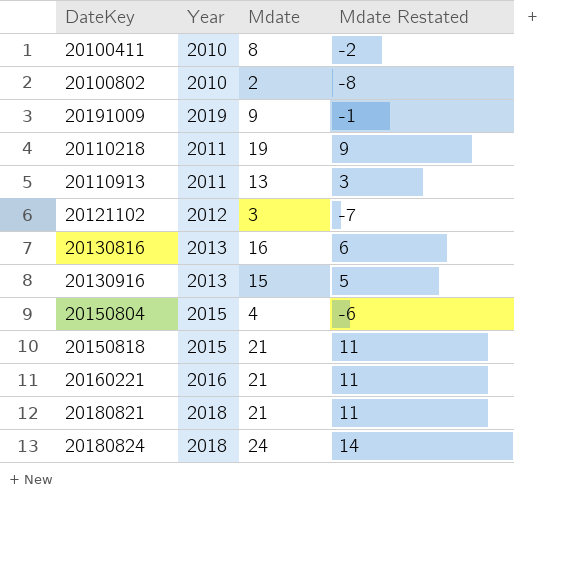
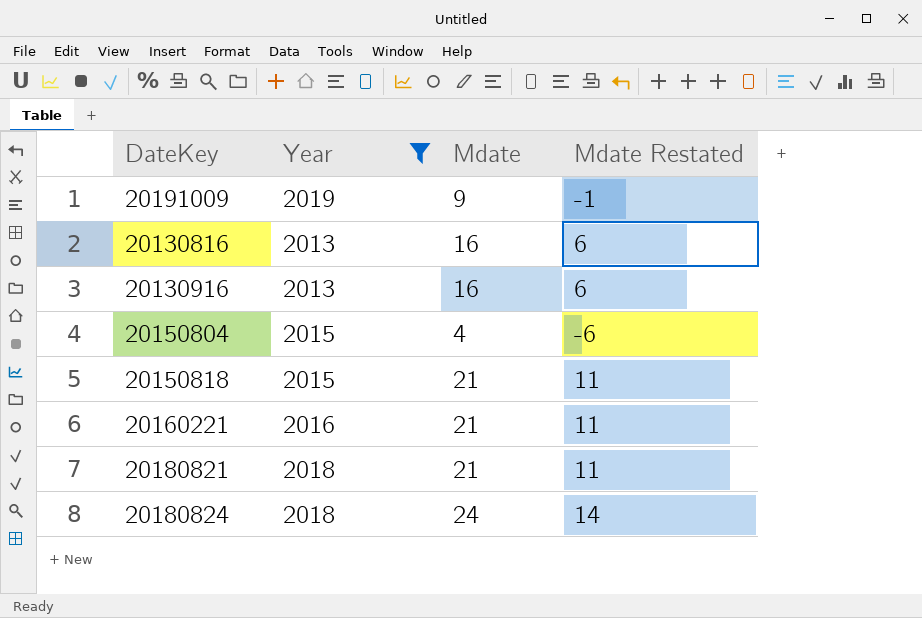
filter: none -> Year >= 2013
20130916 | Mdate: 15 -> 16
20130916 | Mdate Restated: 5 -> 6

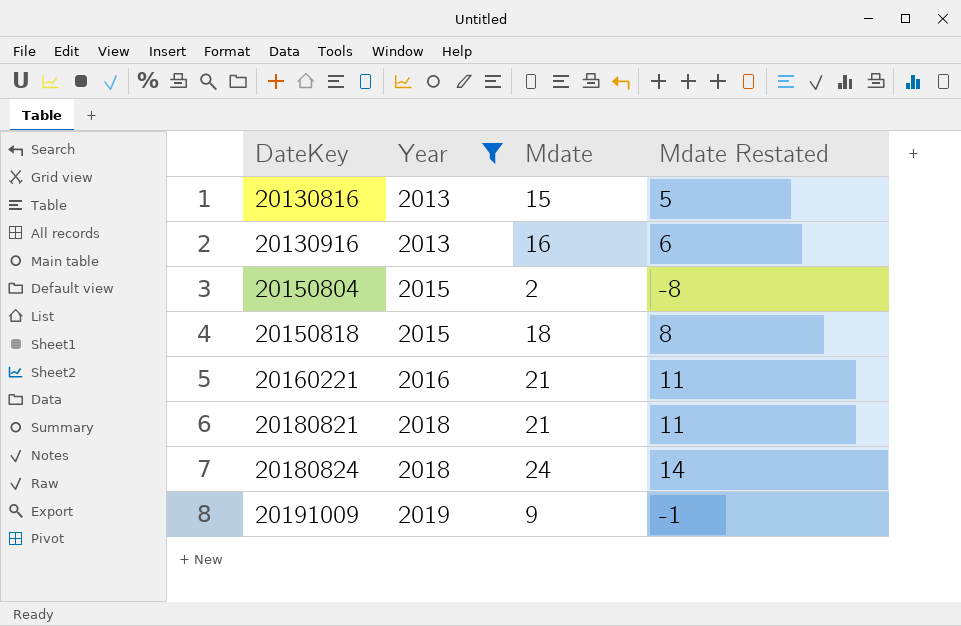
row order: none -> DateKey ascending
20130816 | Mdate: 16 -> 15
20130816 | Mdate Restated: 6 -> 5
20150804 | Mdate: 4 -> 2
20150804 | Mdate Restated: -6 -> -8
20150818 | Mdate: 21 -> 18
20150818 | Mdate Restated: 11 -> 8

